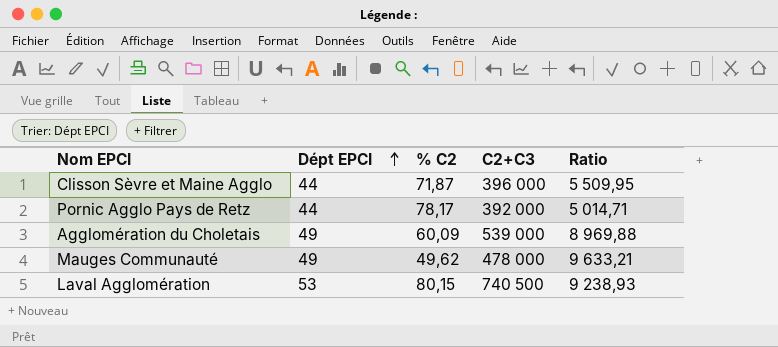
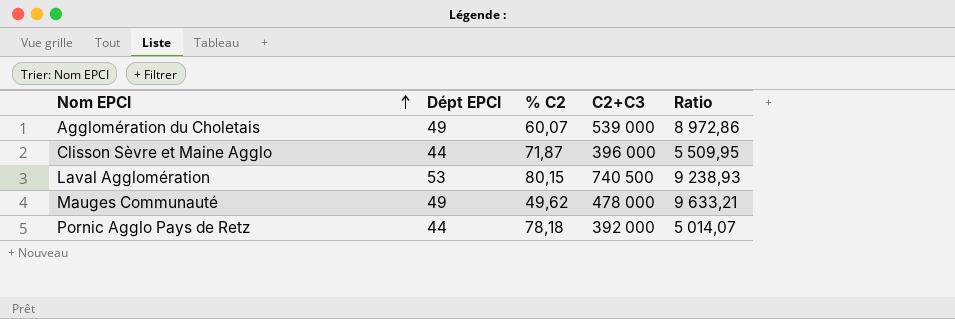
row order: Dépt EPCI ascending -> Nom EPCI ascending
Agglomération du Choletais | % C2: 60,09 -> 60,07
Agglomération du Choletais | Ratio: 8 969,88 -> 8 972,86
Pornic Agglo Pays de Retz | % C2: 78,17 -> 78,18
Pornic Agglo Pays de Retz | Ratio: 5 014,71 -> 5 014,07

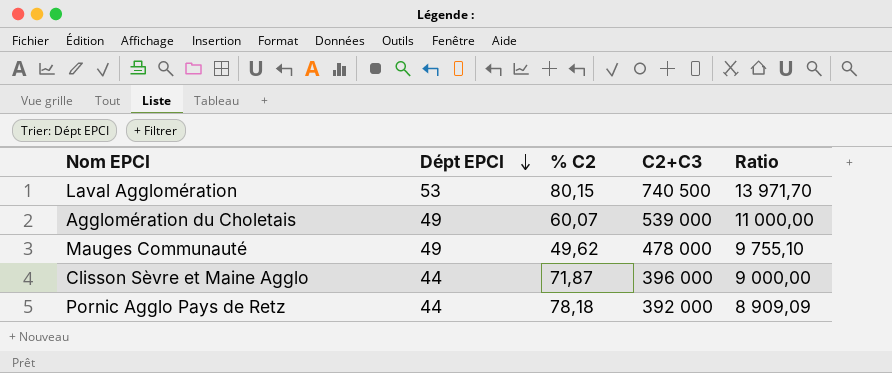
row order: Nom EPCI ascending -> Dépt EPCI descending
column Ratio | formula: [C2+C3] / [% C2] -> [C2+C3] / [Dépt EPCI]

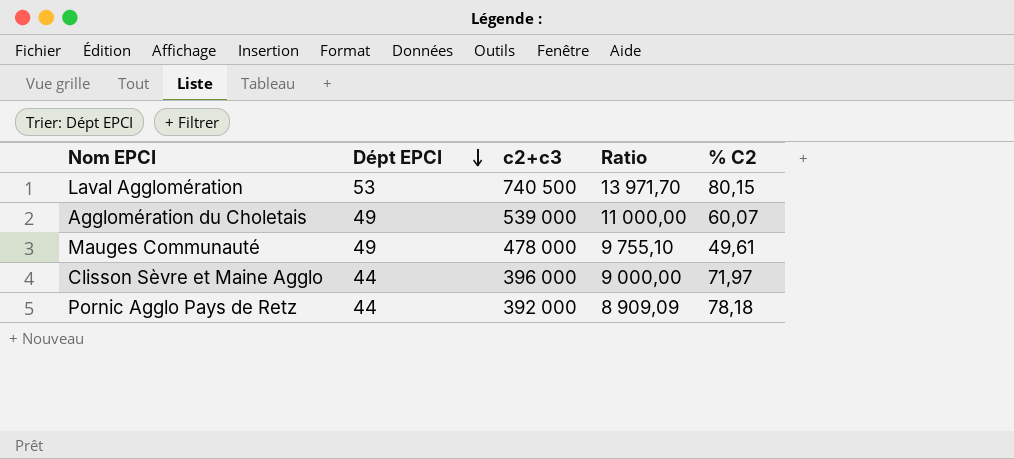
column name: C2+C3 -> c2+c3
column % C2 | position: 3 -> 5
Mauges Communauté | % C2: 49,62 -> 49,61
Clisson Sèvre et Maine Agglo | % C2: 71,87 -> 71,97

